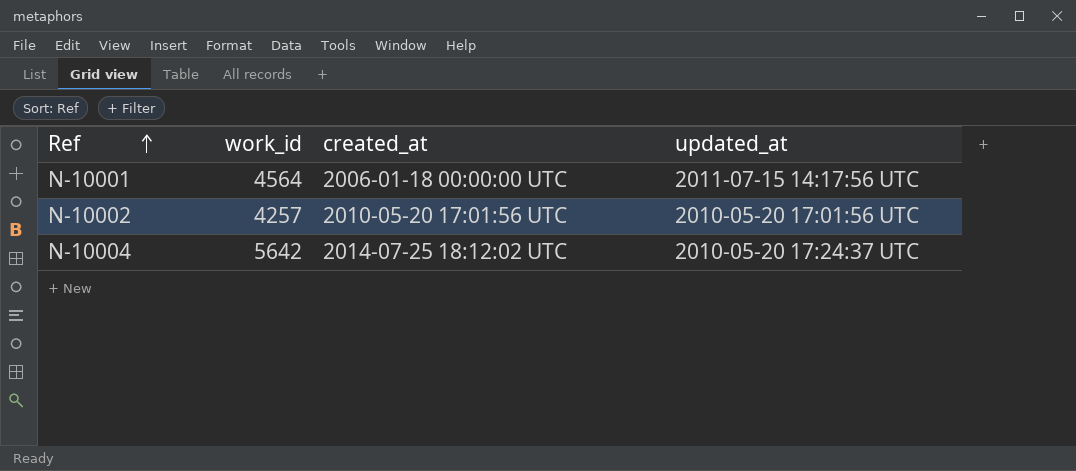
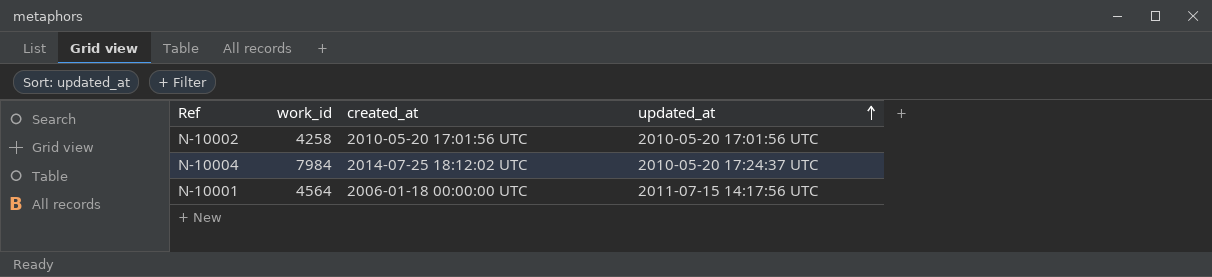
row order: Ref ascending -> updated_at ascending
N-10002 | work_id: 4257 -> 4258
N-10004 | work_id: 5642 -> 7984

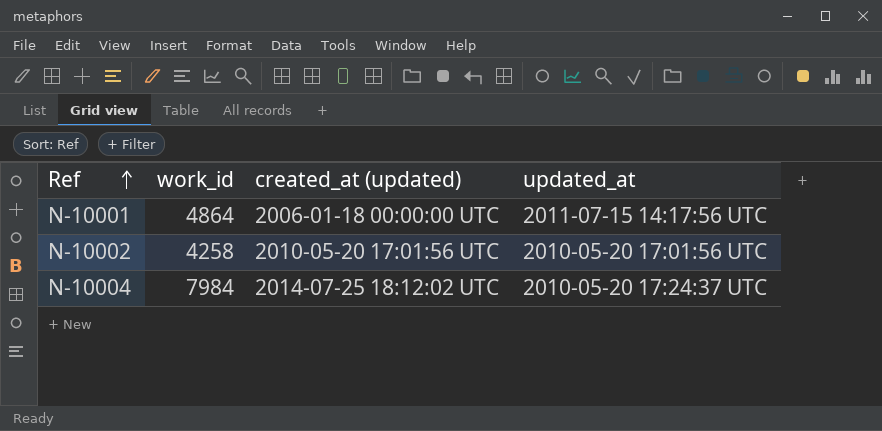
row order: updated_at ascending -> Ref ascending
column name: created_at -> created_at (updated)
N-10001 | work_id: 4564 -> 4864

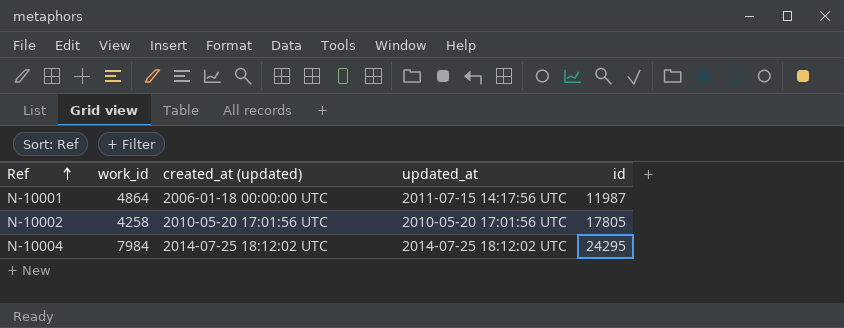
column id | position: none -> 5
N-10004 | updated_at: 2010-05-20 17:24:37 UTC -> 2014-07-25 18:12:02 UTC

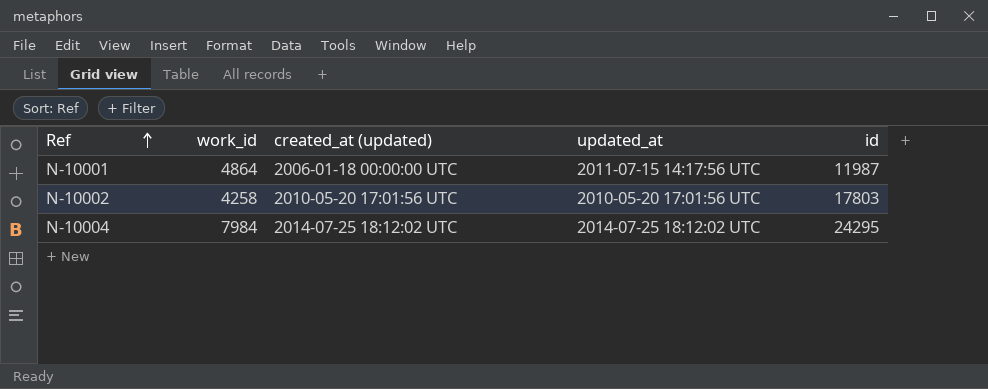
N-10002 | id: 17805 -> 17803

